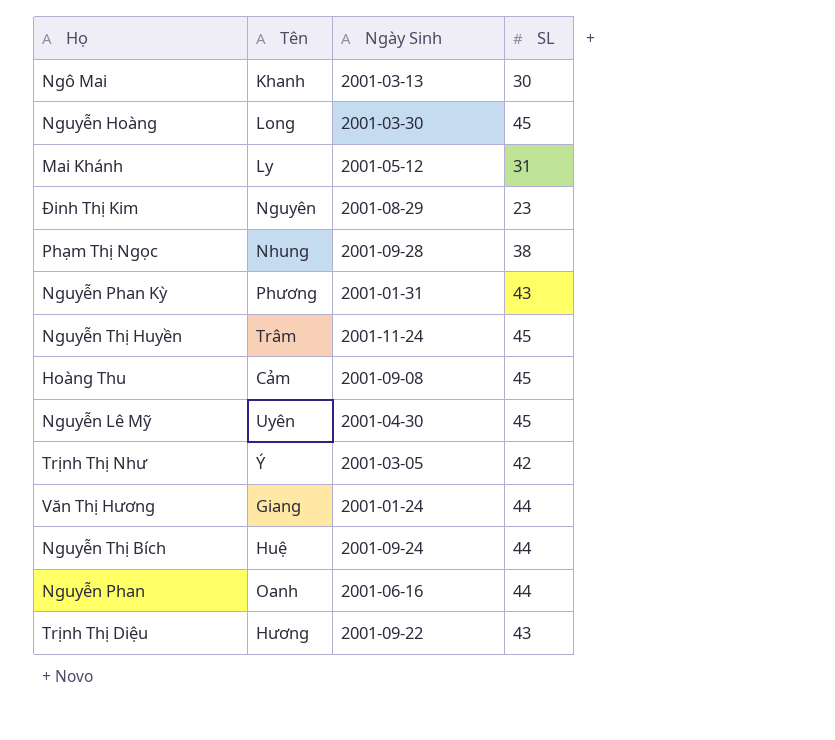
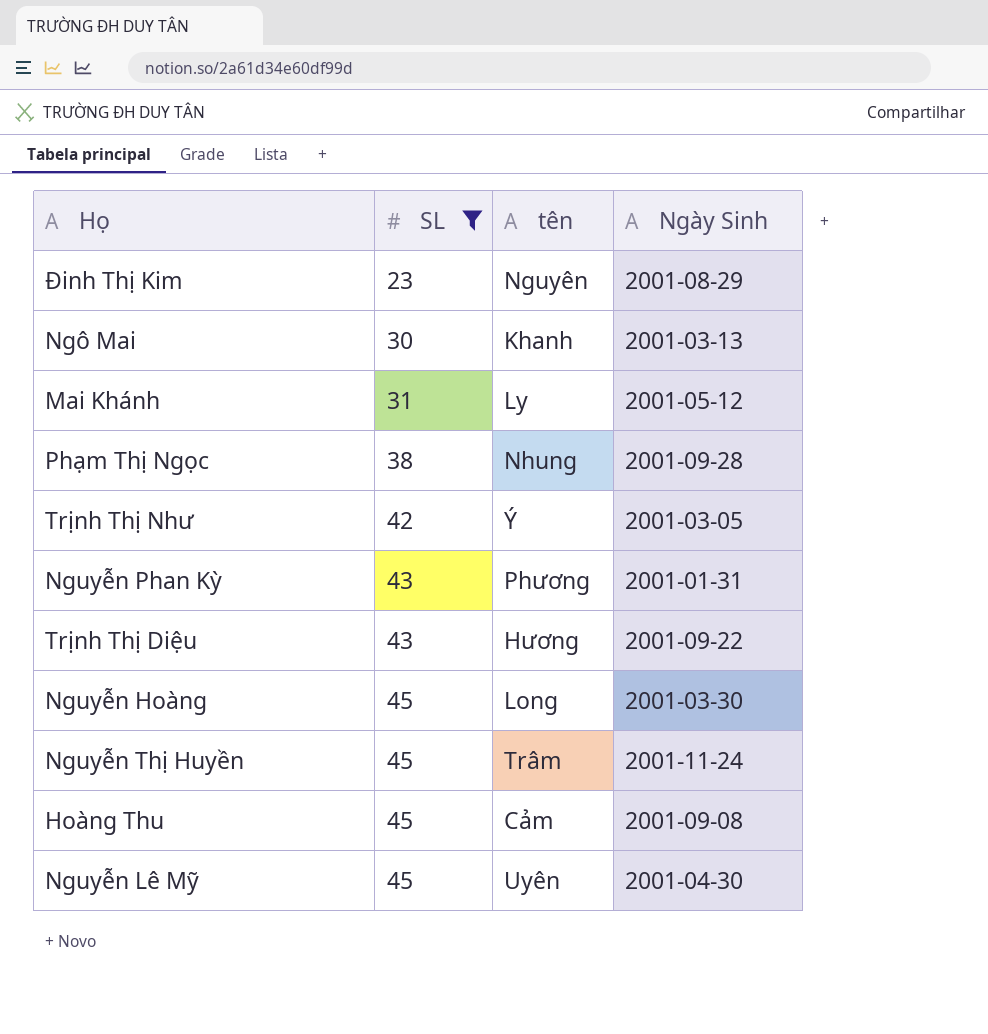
filter: none -> SL != 44
row order: none -> SL ascending
column SL | position: 4 -> 2
column name: Tên -> tên

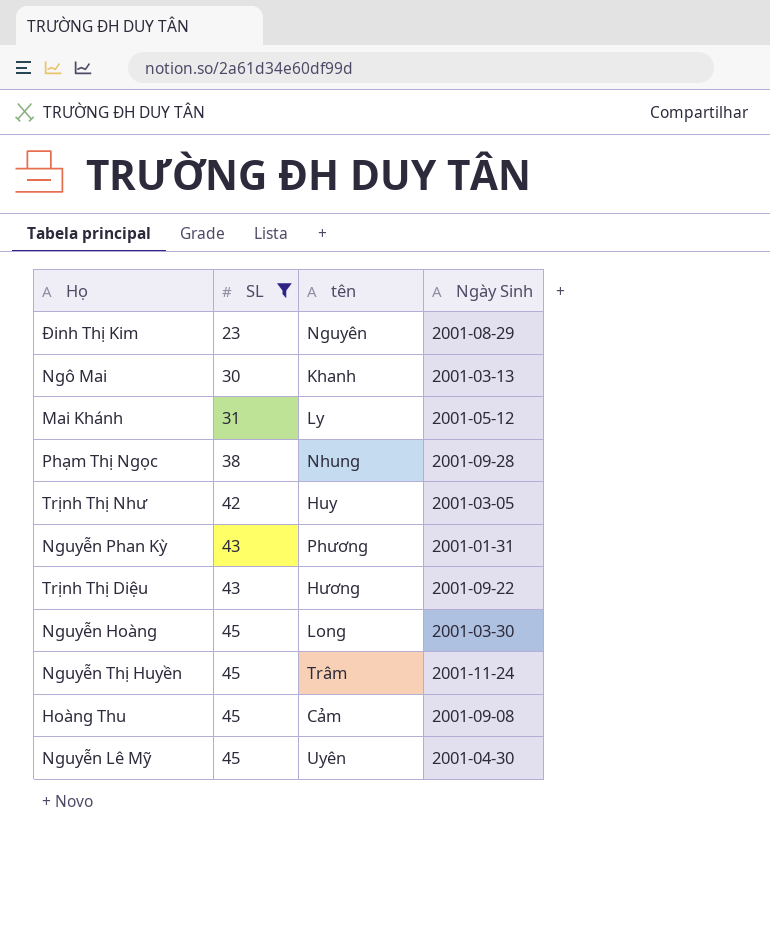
Trịnh Thị Như | tên: Ý -> Huy

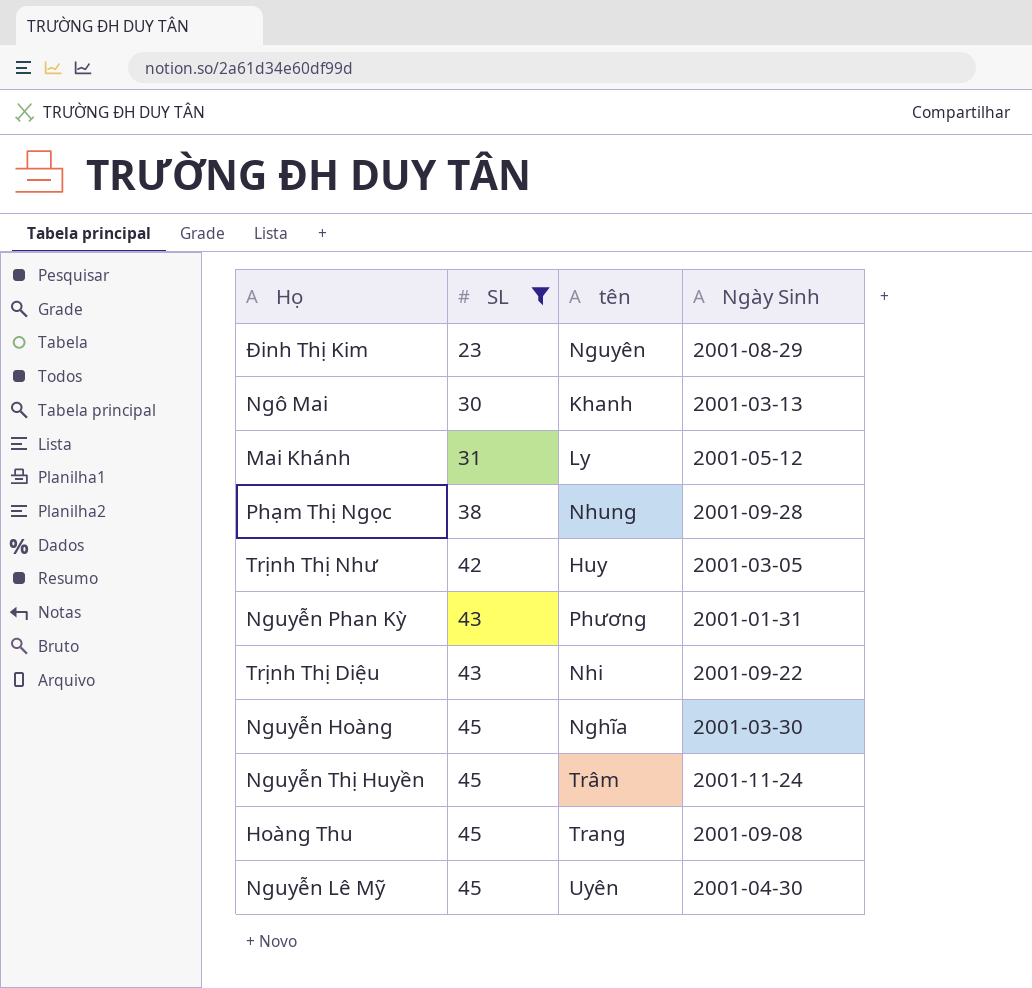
Trịnh Thị Diệu | tên: Hương -> Nhi
Nguyễn Hoàng | tên: Long -> Nghĩa
Hoàng Thu | tên: Cảm -> Trang

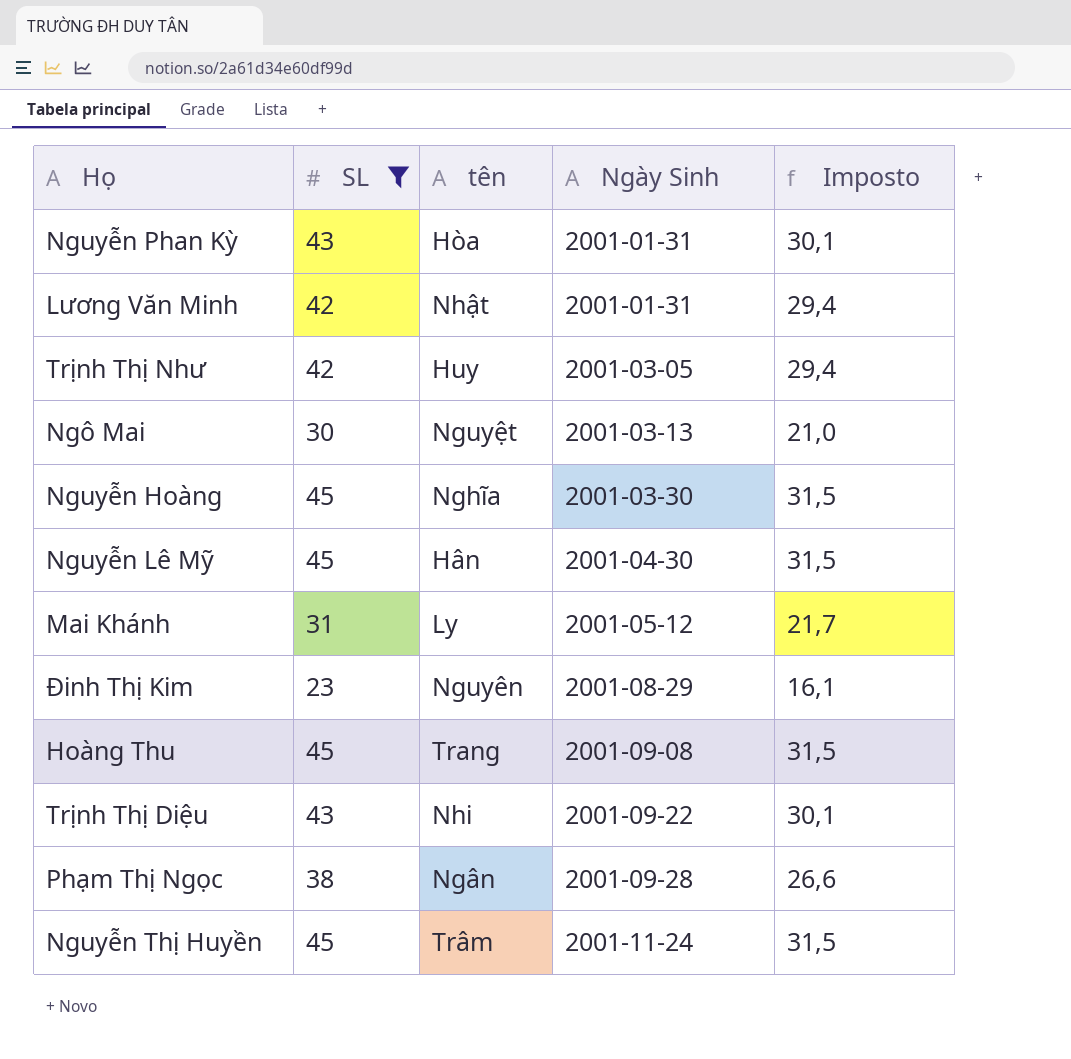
row order: SL ascending -> Ngày Sinh ascending
column Imposto | formula: none -> [SL] * 0,7
Nguyễn Phan Kỳ | tên: Phương -> Hòa
row Lương Văn Minh: none -> 42 | Nhật | 2001-01-31 | 29,4
Ngô Mai | tên: Khanh -> Nguyệt
Nguyễn Lê Mỹ | tên: Uyên -> Hân
Phạm Thị Ngọc | tên: Nhung -> Ngân

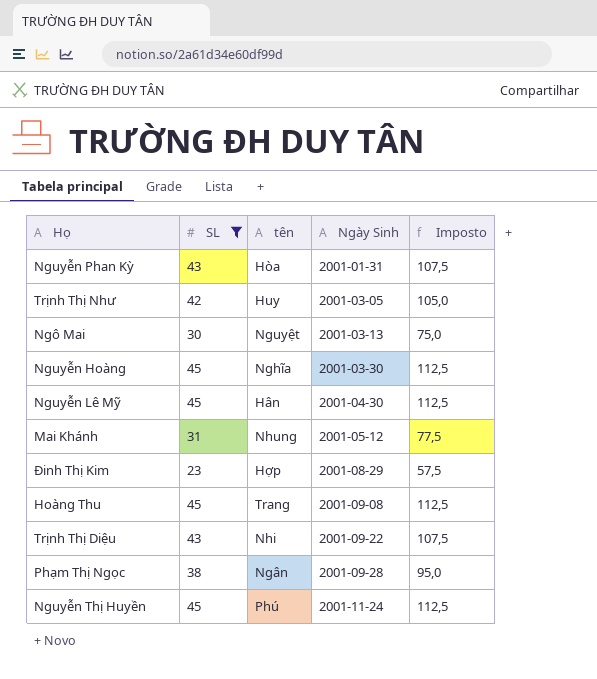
column Imposto | formula: [SL] * 0,7 -> [SL] * 2,5
row Lương Văn Minh: 42 | Nhật | 2001-01-31 | 29,4 -> none
Mai Khánh | tên: Ly -> Nhung
Đinh Thị Kim | tên: Nguyên -> Hợp
Nguyễn Thị Huyền | tên: Trâm -> Phú

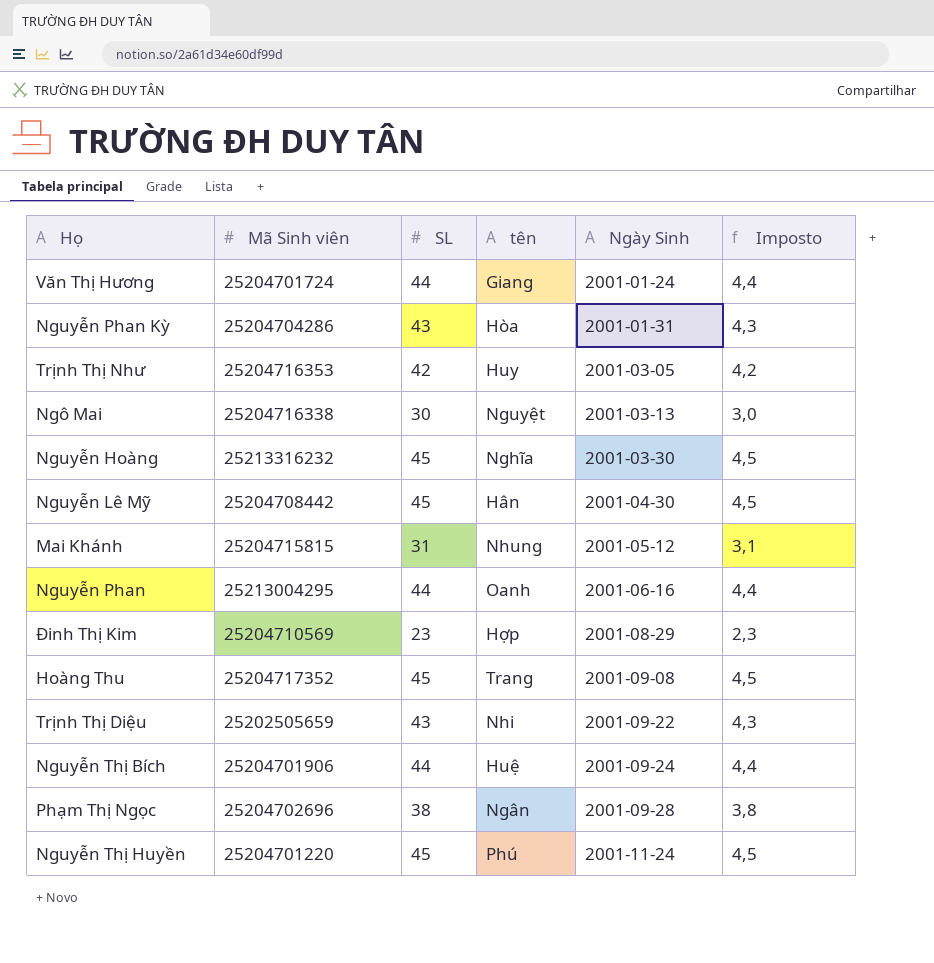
filter: SL != 44 -> none
column Mã Sinh viên | position: none -> 2
column Imposto | formula: [SL] * 2,5 -> [SL] * 0,1

